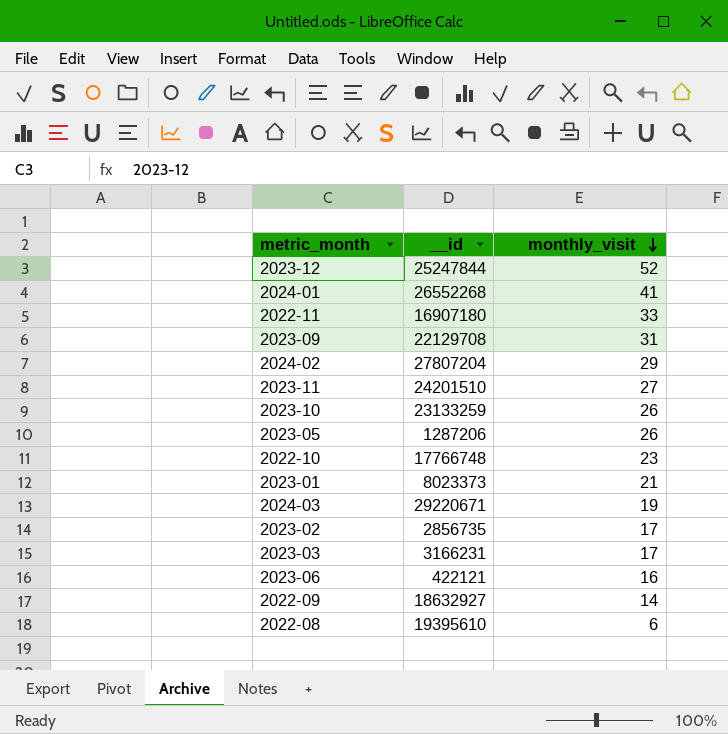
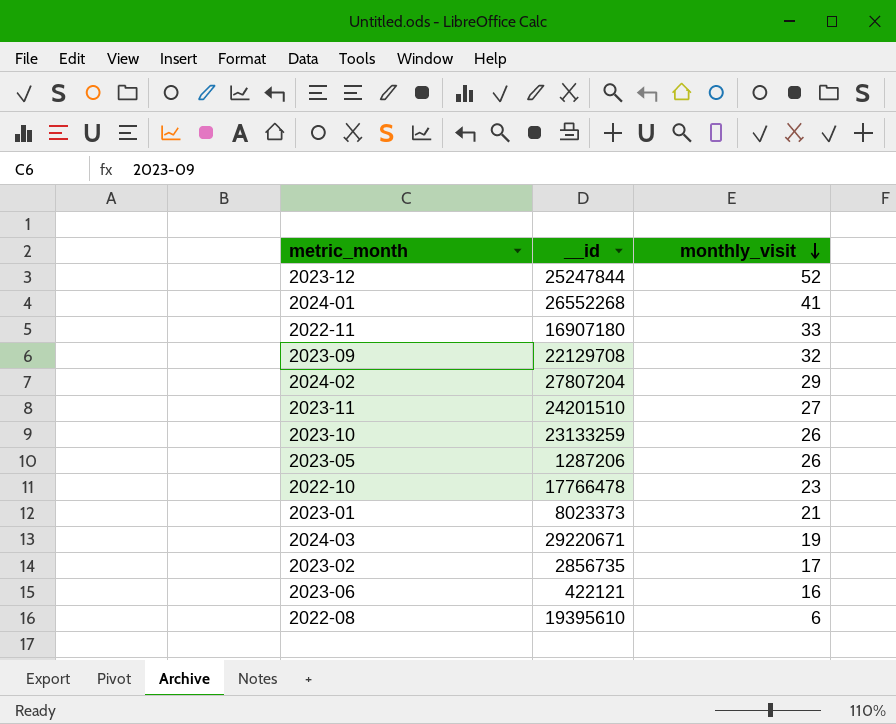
row 2023-03: 3166231 | 17 -> none
row 2022-09: 18632927 | 14 -> none
2023-09 | monthly_visit: 31 -> 32
2022-10 | __id: 17766748 -> 17766478

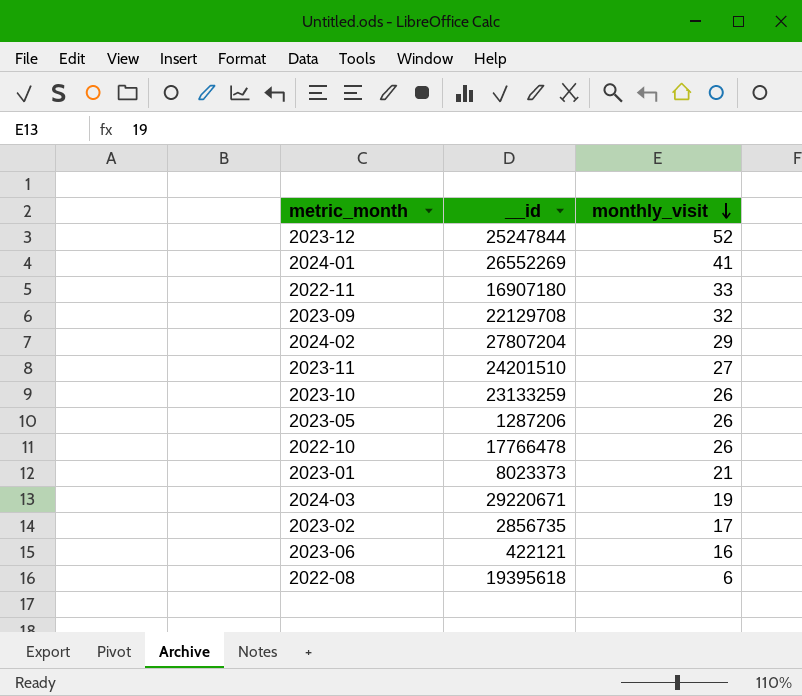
2024-01 | __id: 26552268 -> 26552269
2022-10 | monthly_visit: 23 -> 26
2022-08 | __id: 19395610 -> 19395618

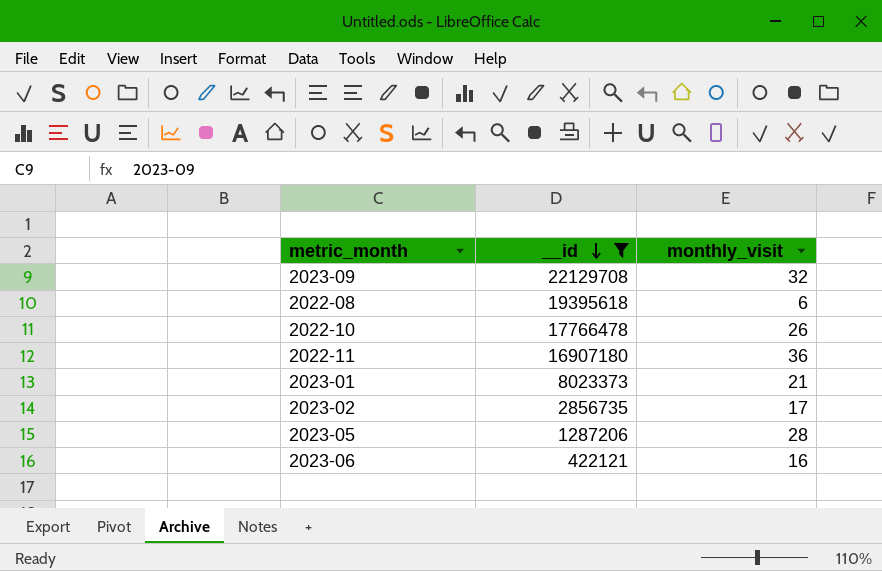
filter: none -> __id <= 22129708
row order: monthly_visit descending -> __id descending
2022-11 | monthly_visit: 33 -> 36
2023-05 | monthly_visit: 26 -> 28

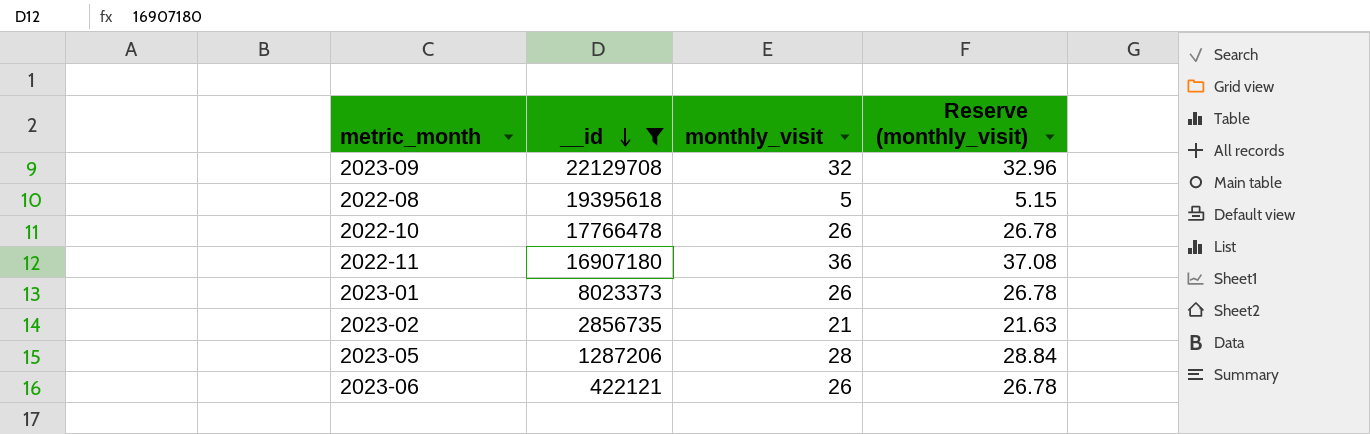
column Reserve (monthly_visit) | formula: none -> [monthly_visit] * 1.03
2022-08 | monthly_visit: 6 -> 5
2023-01 | monthly_visit: 21 -> 26
2023-02 | monthly_visit: 17 -> 21
2023-06 | monthly_visit: 16 -> 26

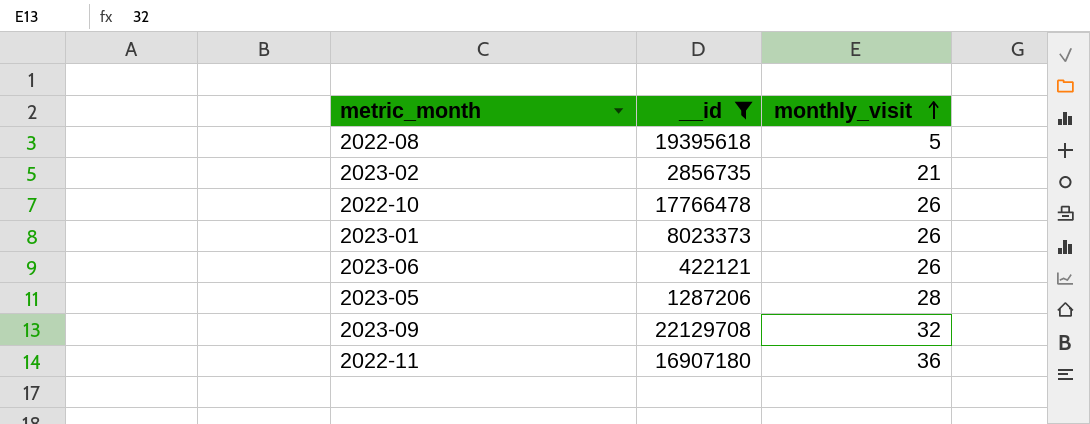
row order: __id descending -> monthly_visit ascending
column Reserve (monthly_visit) | formula: [monthly_visit] * 1.03 -> none

